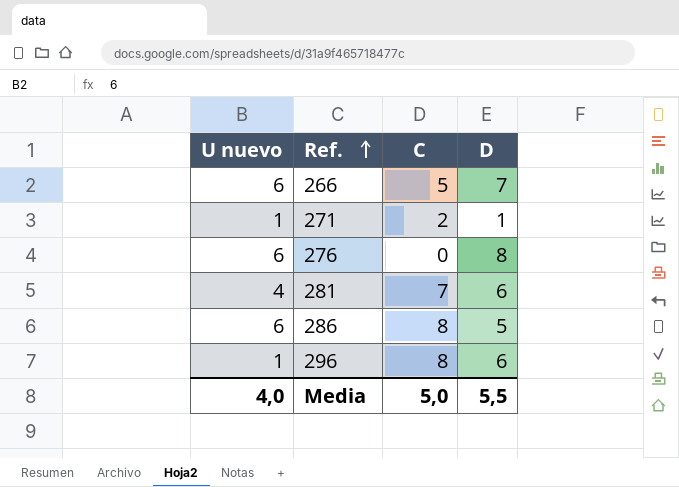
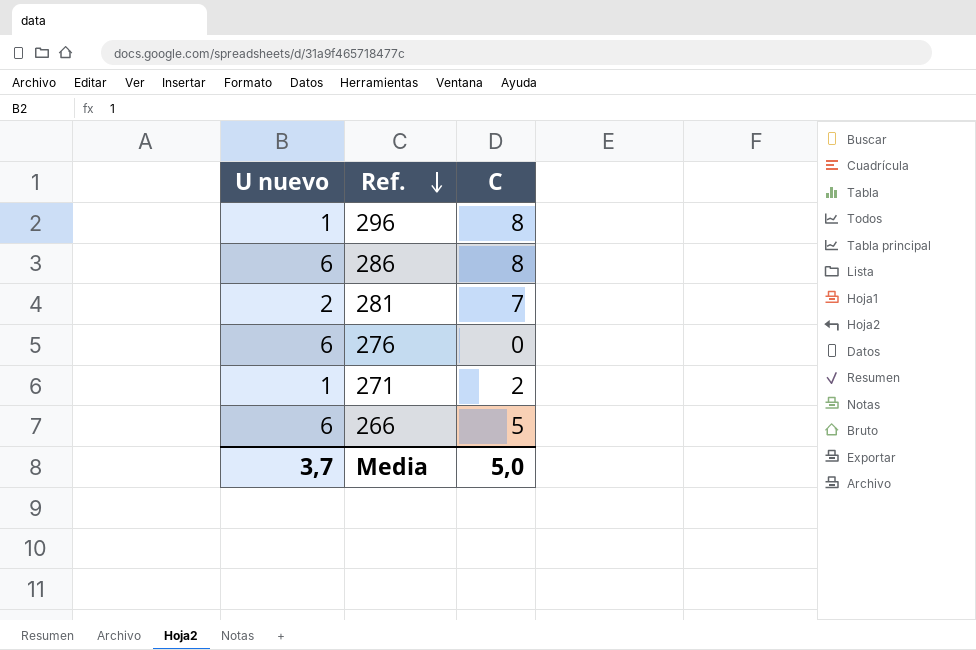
row order: Ref. ascending -> Ref. descending
column D | position: 4 -> none
281 | U nuevo: 4 -> 2
Media | U nuevo: 4,0 -> 3,7

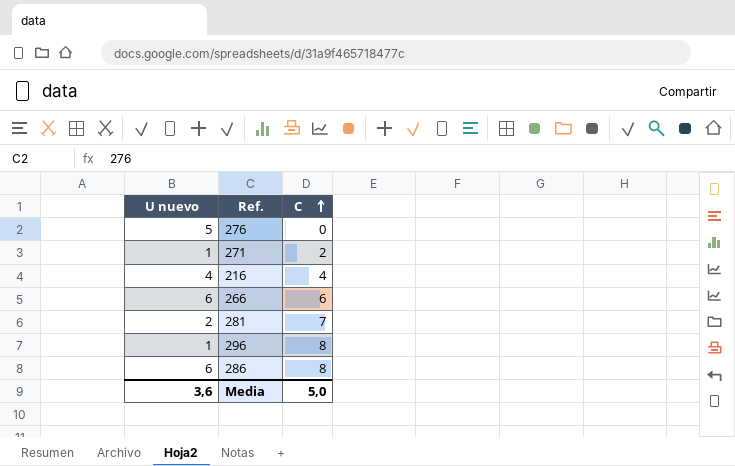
row order: Ref. descending -> C ascending
276 | U nuevo: 6 -> 5
row 216: none -> 4 | 4
266 | C: 5 -> 6
Media | U nuevo: 3,7 -> 3,6

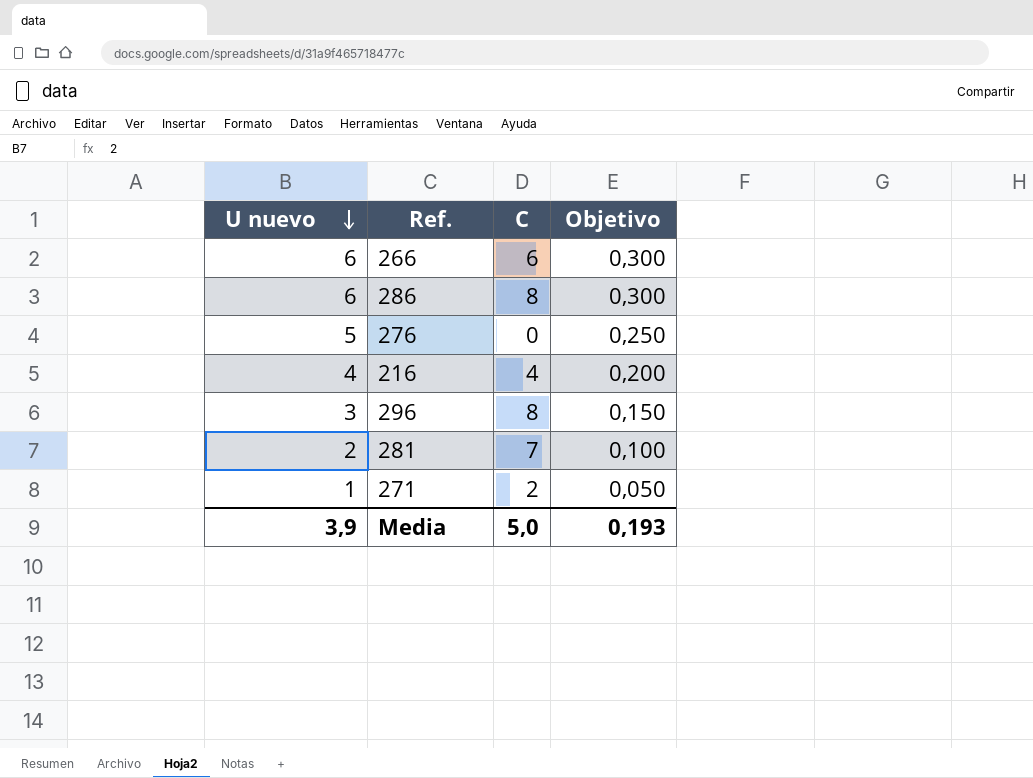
row order: C ascending -> U nuevo descending
column Objetivo | formula: none -> [U nuevo] * 0,05
296 | U nuevo: 1 -> 3
Media | U nuevo: 3,6 -> 3,9

